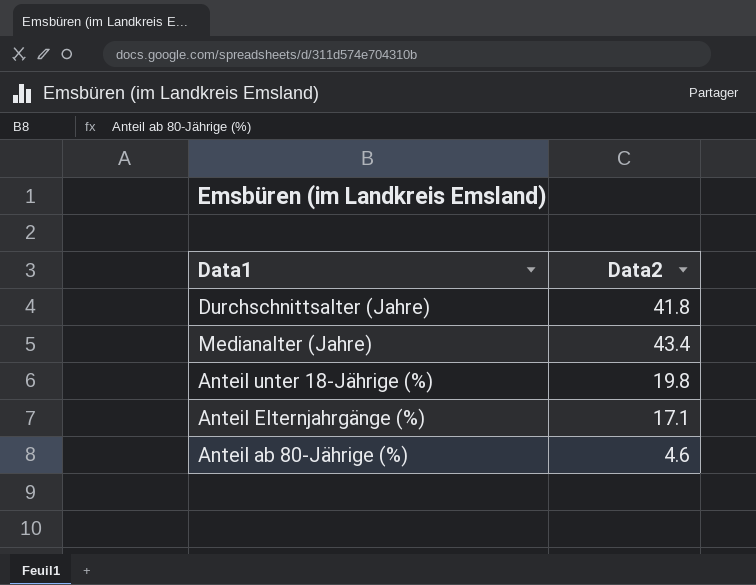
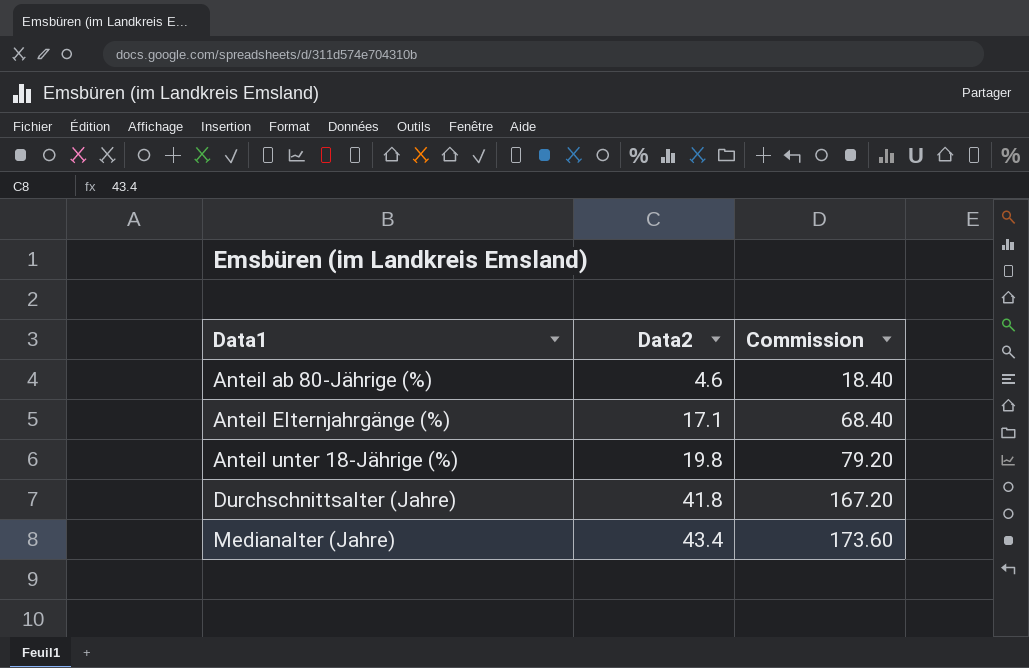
row order: none -> Data1 ascending
column Commission | formula: none -> [Data2] * 4

